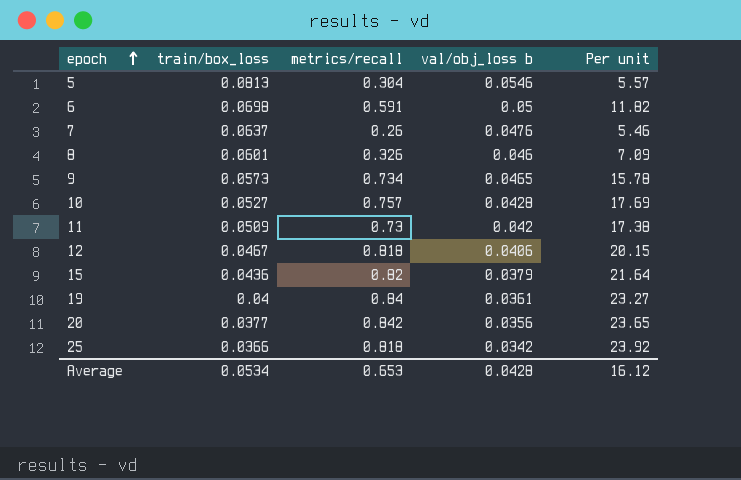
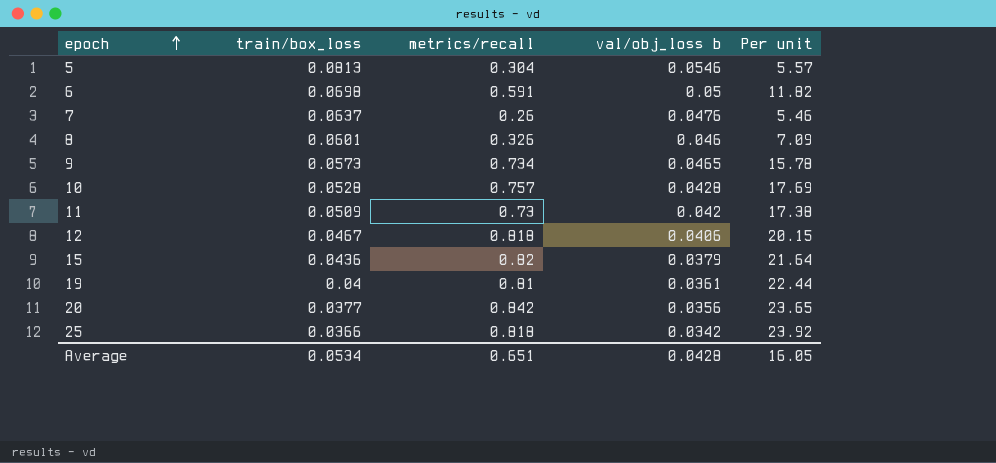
10 | train/box_loss: 0.0527 -> 0.0528
19 | metrics/recall: 0.84 -> 0.81
19 | Per unit: 23.27 -> 22.44
Average | metrics/recall: 0.653 -> 0.651
Average | Per unit: 16.12 -> 16.05

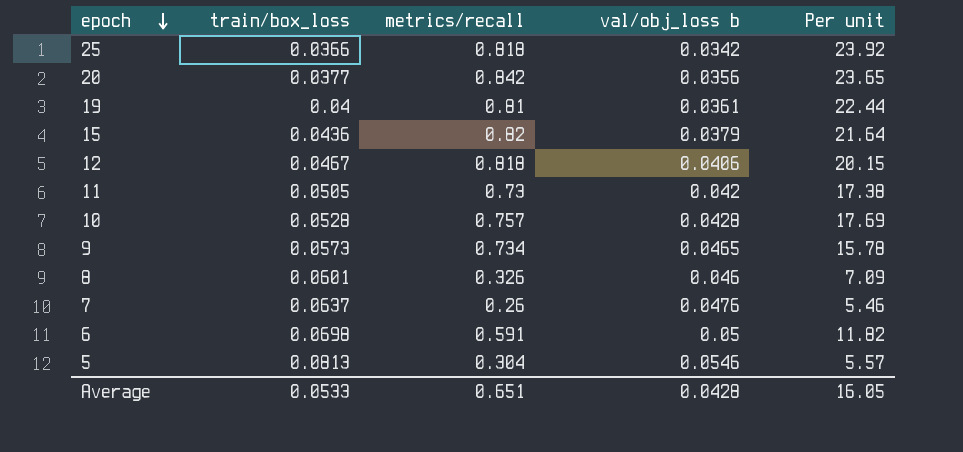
row order: epoch ascending -> epoch descending
11 | train/box_loss: 0.0509 -> 0.0505
Average | train/box_loss: 0.0534 -> 0.0533

